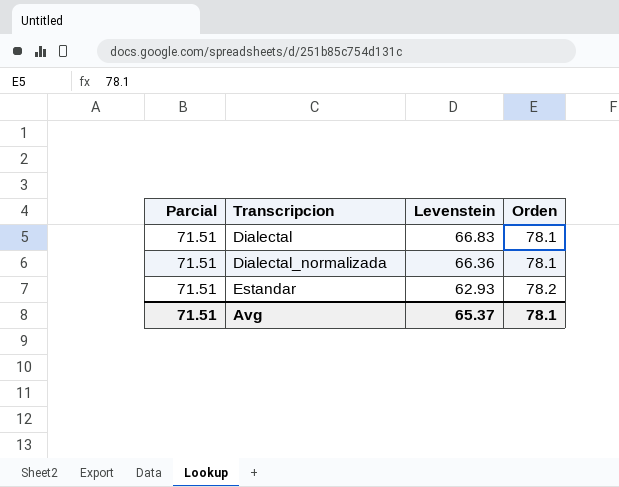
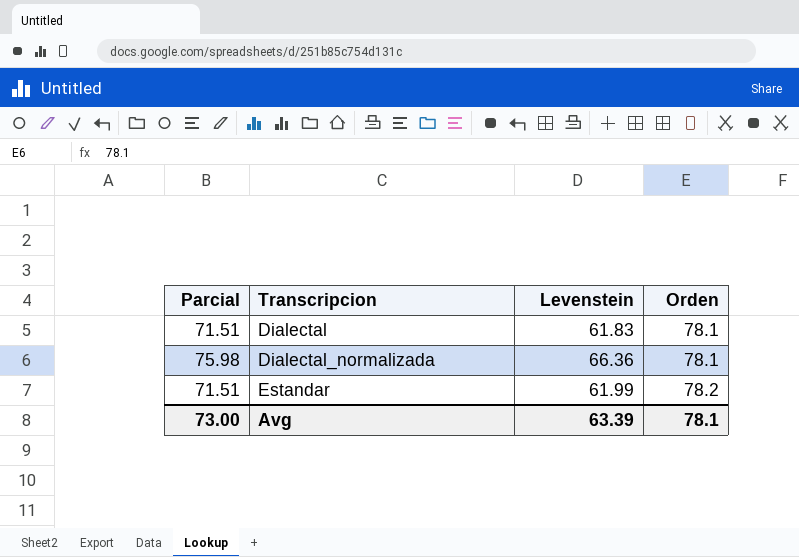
Dialectal | Levenstein: 66.83 -> 61.83
Dialectal_normalizada | Parcial: 71.51 -> 75.98
Estandar | Levenstein: 62.93 -> 61.99
Avg | Parcial: 71.51 -> 73.00
Avg | Levenstein: 65.37 -> 63.39

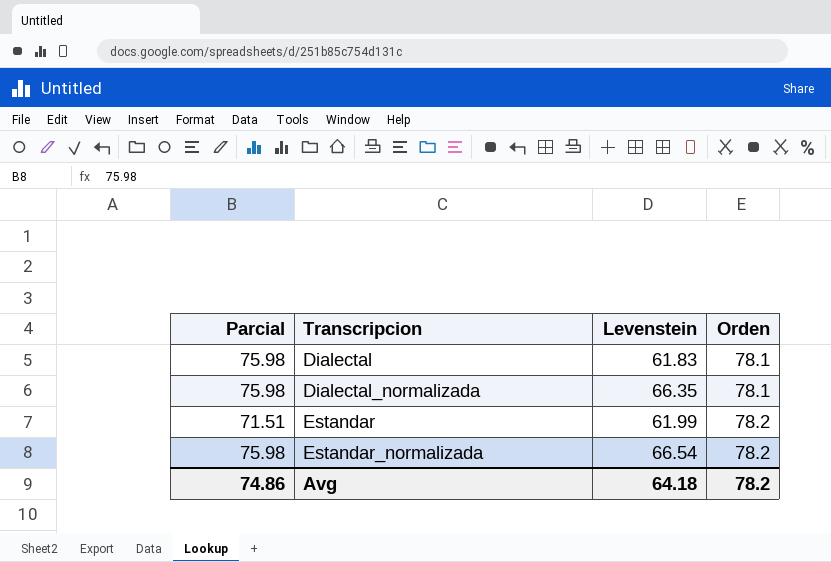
Dialectal | Parcial: 71.51 -> 75.98
Dialectal_normalizada | Levenstein: 66.36 -> 66.35
row Estandar_normalizada: none -> 75.98 | 66.54 | 78.2
Avg | Parcial: 73.00 -> 74.86
Avg | Levenstein: 63.39 -> 64.18
Avg | Orden: 78.1 -> 78.2

